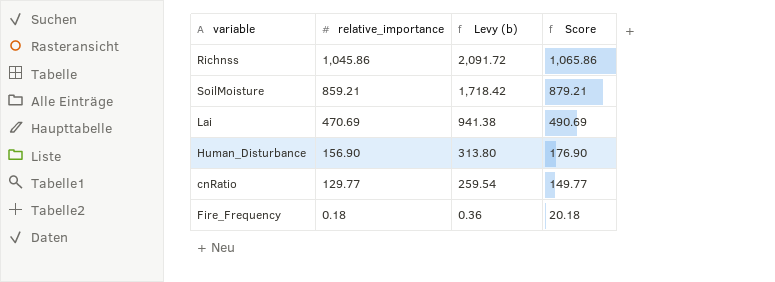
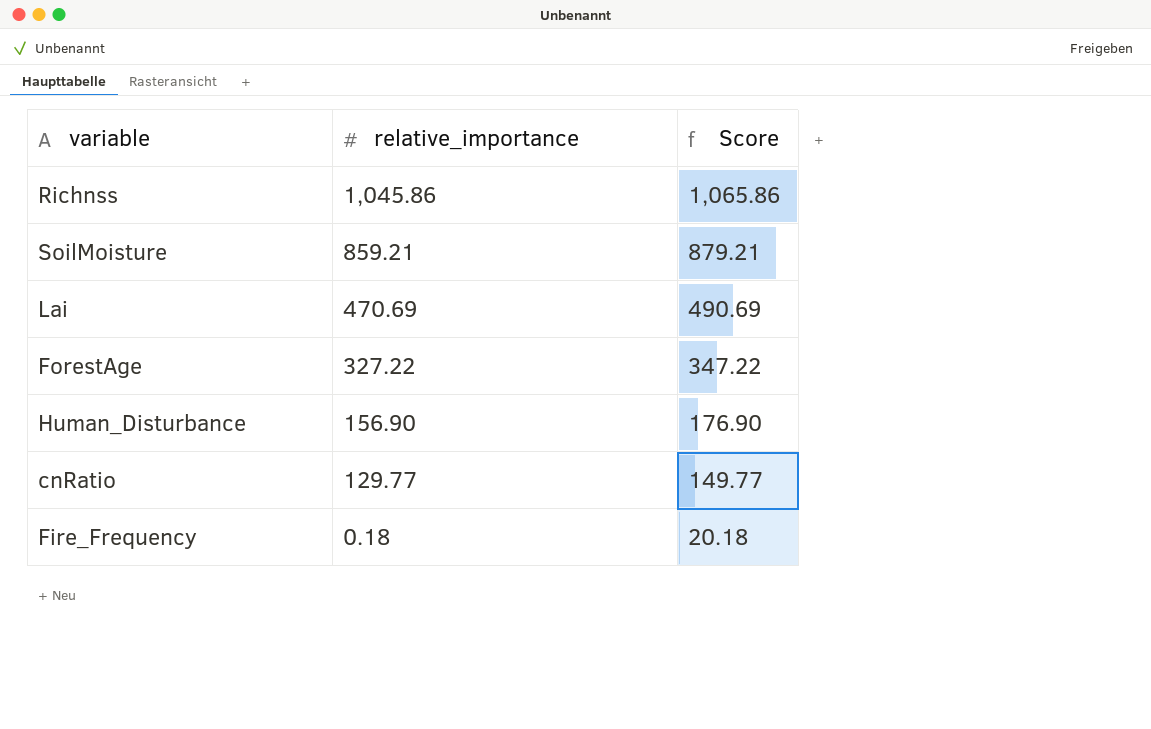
column Levy (b) | formula: [relative_importance] * 2 -> none
row ForestAge: none -> 327.22 | 347.22

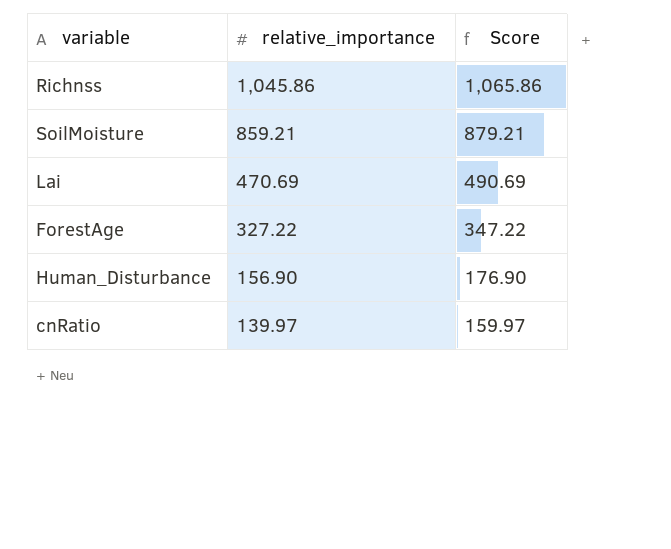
row Fire_Frequency: 0.18 | 20.18 -> none
cnRatio | relative_importance: 129.77 -> 139.97
cnRatio | Score: 149.77 -> 159.97

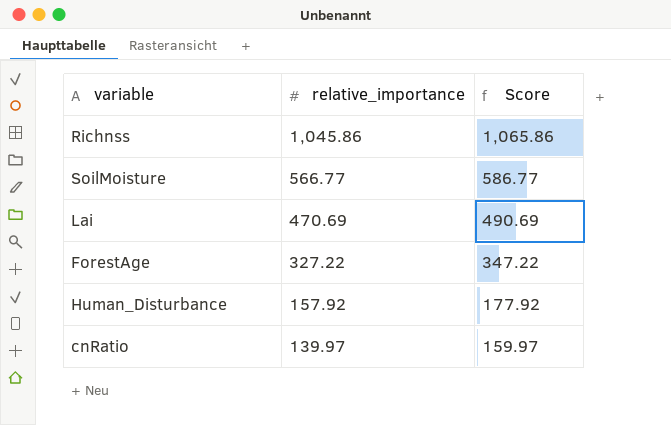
SoilMoisture | relative_importance: 859.21 -> 566.77
SoilMoisture | Score: 879.21 -> 586.77
Human_Disturbance | relative_importance: 156.90 -> 157.92
Human_Disturbance | Score: 176.90 -> 177.92

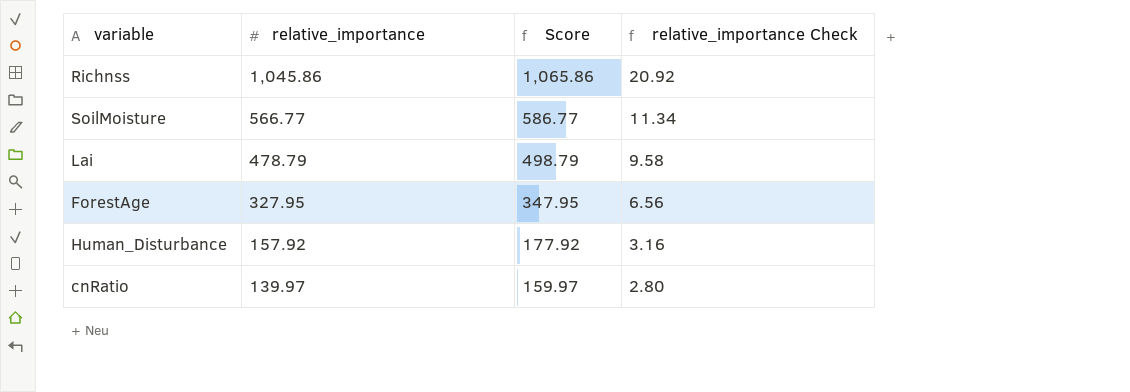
column relative_importance Check | formula: none -> [relative_importance] * 0.02
Lai | relative_importance: 470.69 -> 478.79
Lai | Score: 490.69 -> 498.79
ForestAge | relative_importance: 327.22 -> 327.95
ForestAge | Score: 347.22 -> 347.95

